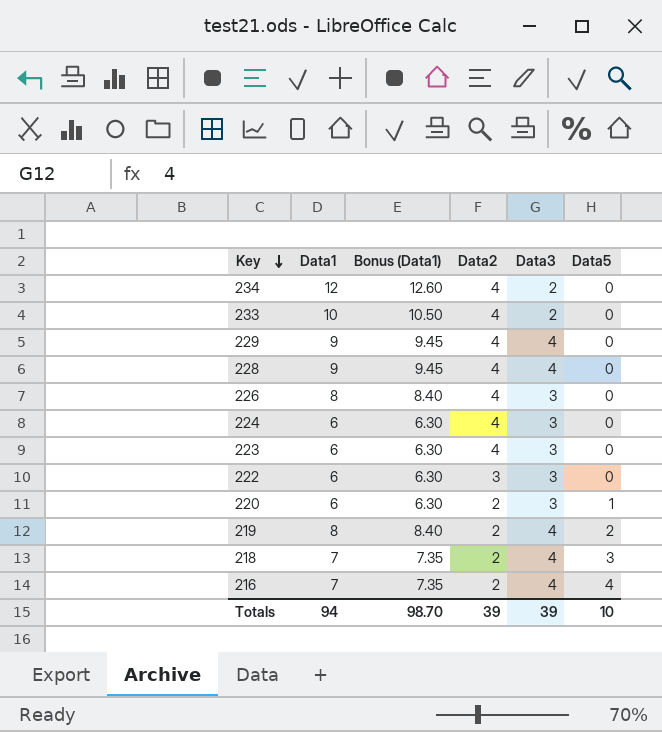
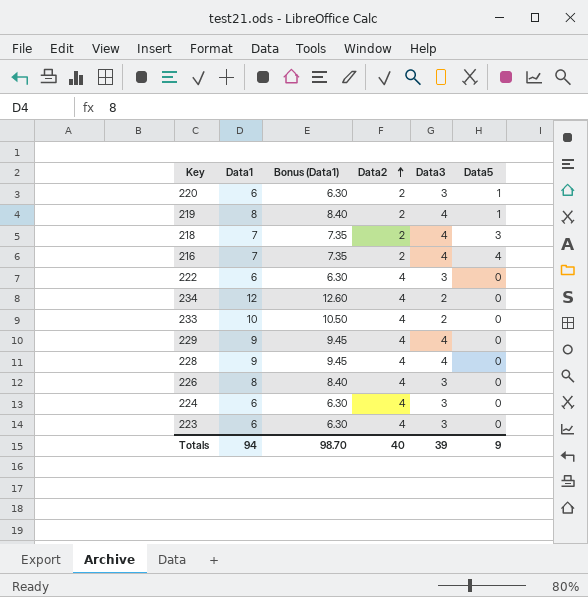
row order: Key descending -> Data2 ascending
219 | Data5: 2 -> 1
222 | Data2: 3 -> 4
Totals | Data2: 39 -> 40
Totals | Data5: 10 -> 9

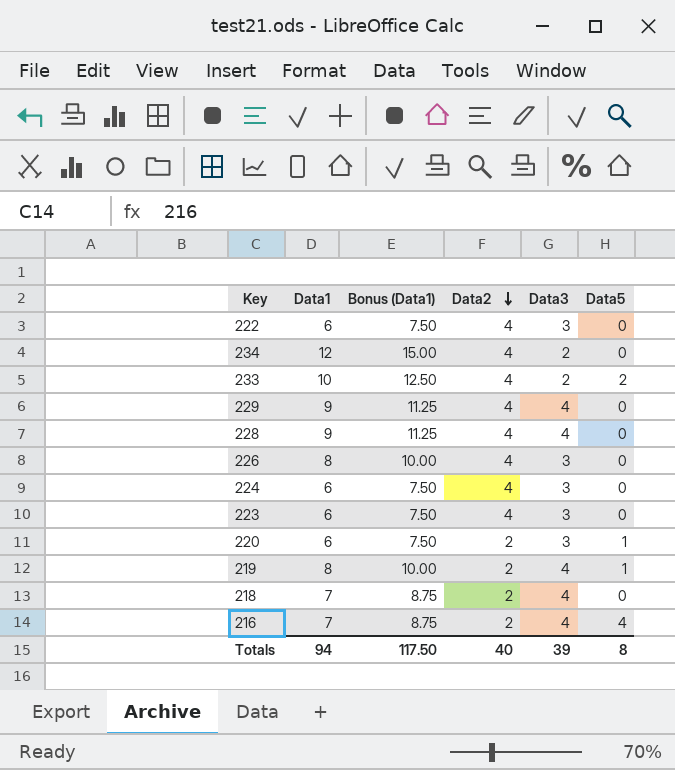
row order: Data2 ascending -> Data2 descending
column Bonus (Data1) | formula: [Data1] * 1.05 -> [Data1] * 1.25
233 | Data5: 0 -> 2
218 | Data5: 3 -> 0
Totals | Bonus (Data1): 98.70 -> 117.50
Totals | Data5: 9 -> 8

